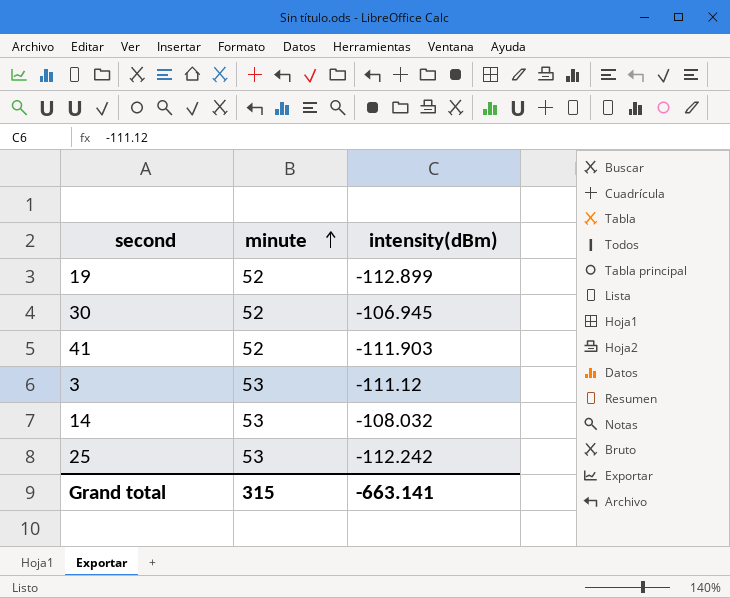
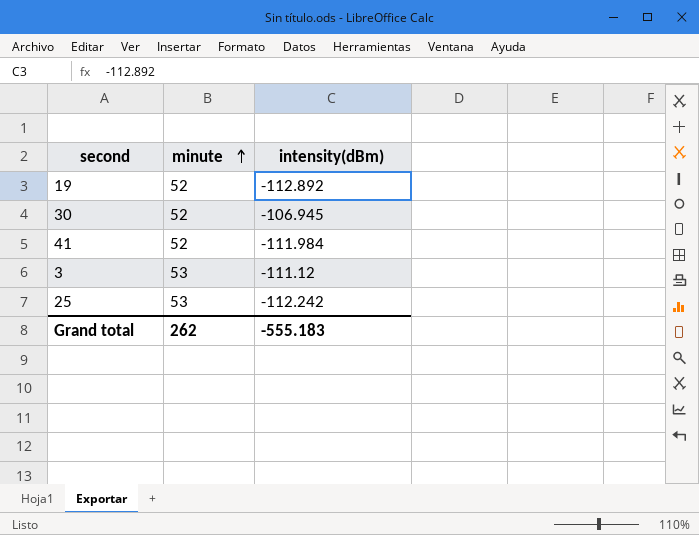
row 14: 53 | -108.032 -> none
19 | intensity(dBm): -112.899 -> -112.892
41 | intensity(dBm): -111.903 -> -111.984
Grand total | minute: 315 -> 262
Grand total | intensity(dBm): -663.141 -> -555.183

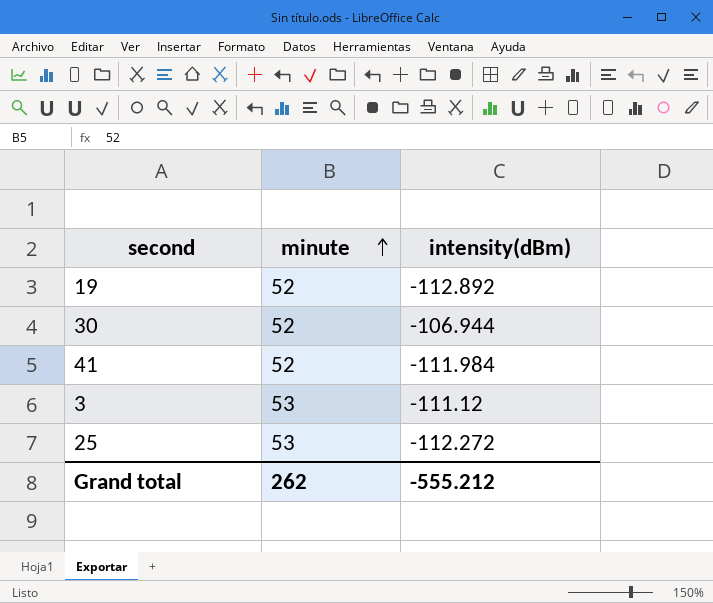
30 | intensity(dBm): -106.945 -> -106.944
25 | intensity(dBm): -112.242 -> -112.272
Grand total | intensity(dBm): -555.183 -> -555.212

